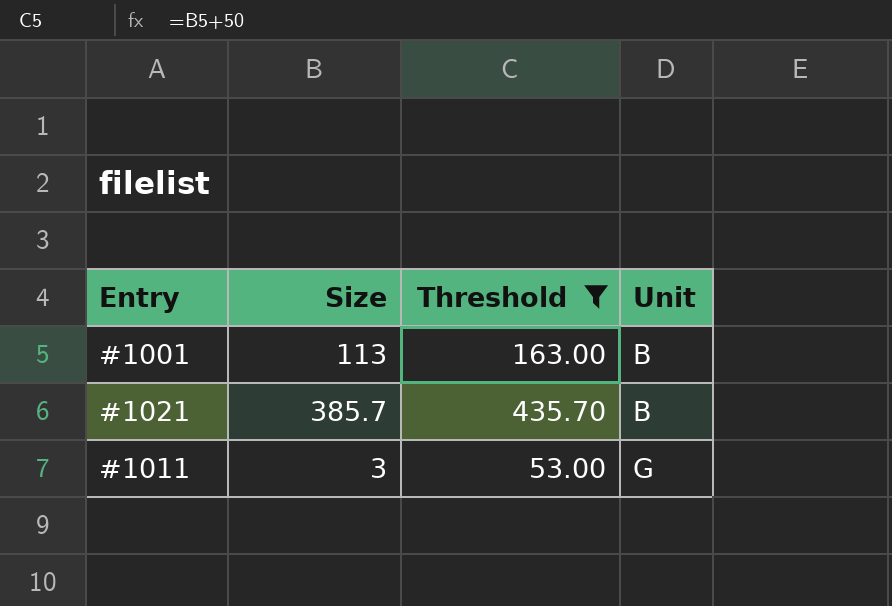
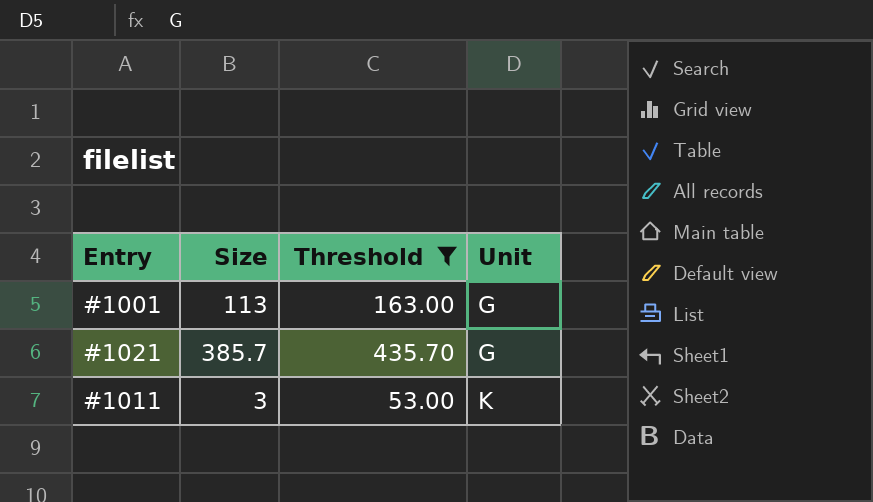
#1001 | Unit: B -> G
#1021 | Unit: B -> G
#1011 | Unit: G -> K

